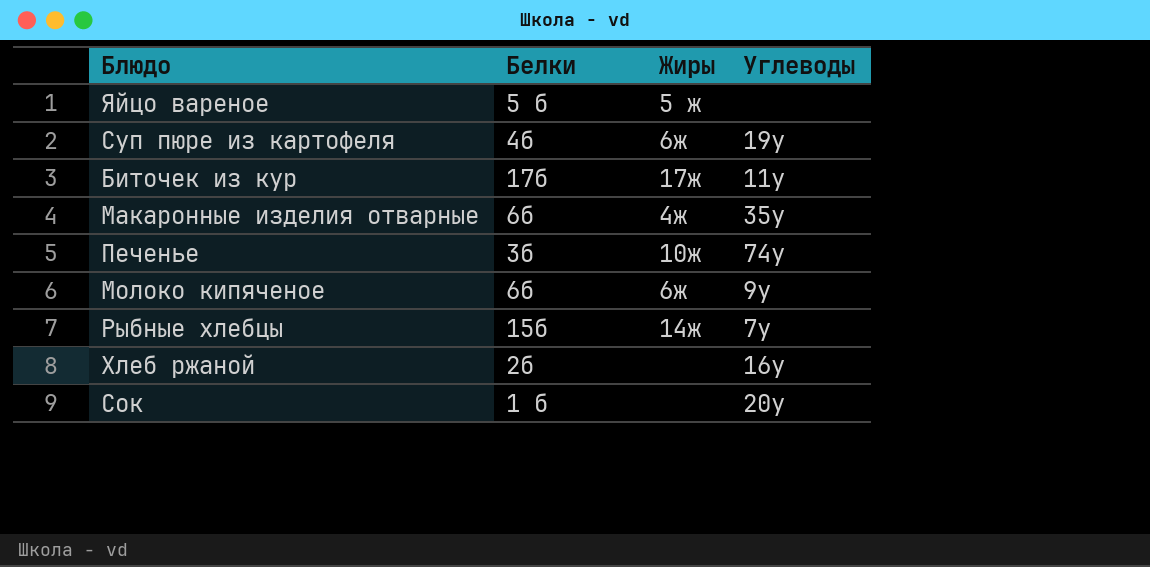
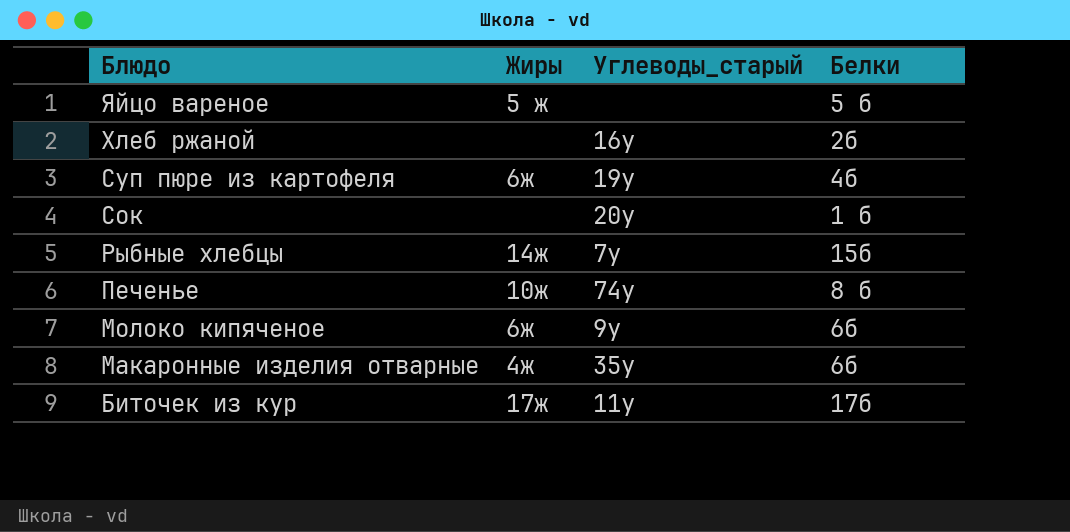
row order: none -> Блюдо descending
column name: Углеводы -> Углеводы_старый
column Белки | position: 2 -> 4
Печенье | Белки: 3б -> 8 б

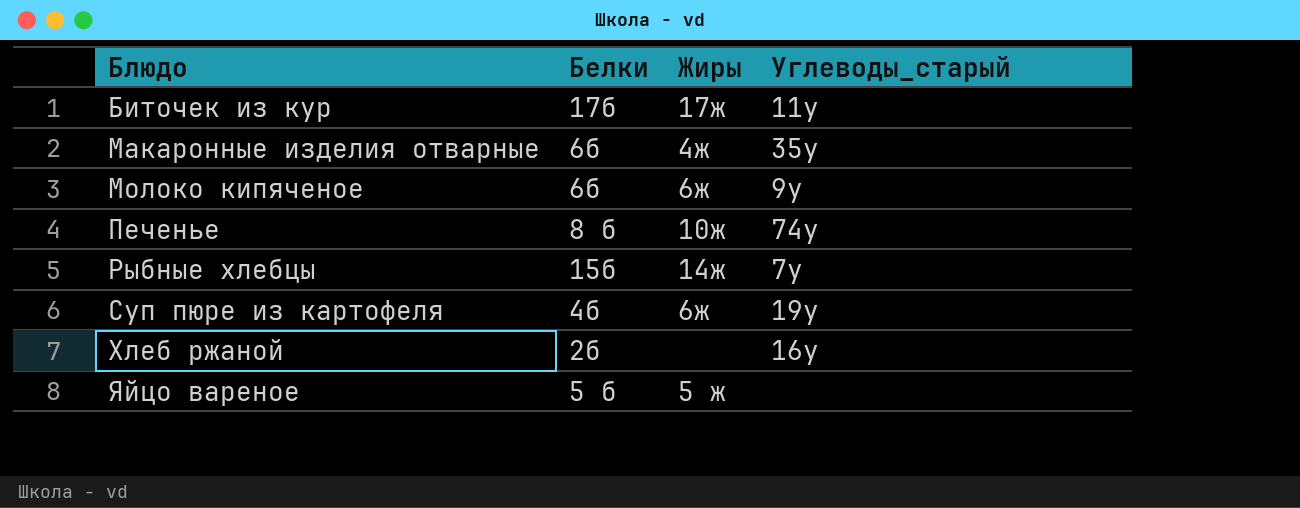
row order: Блюдо descending -> Блюдо ascending
column Белки | position: 4 -> 2
row Сок: none | 20у | 1 б -> none

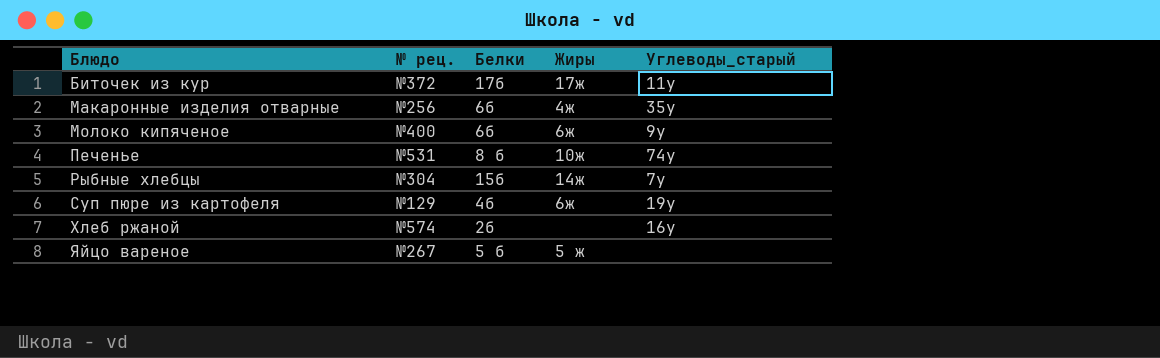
column № рец. | position: none -> 2

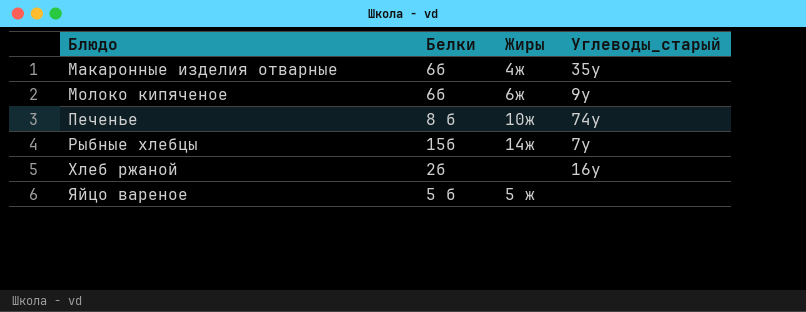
column № рец. | position: 2 -> none
row Биточек из кур: №372 | 17б | 17ж | 11у -> none
row Суп пюре из картофеля: №129 | 4б | 6ж | 19у -> none

